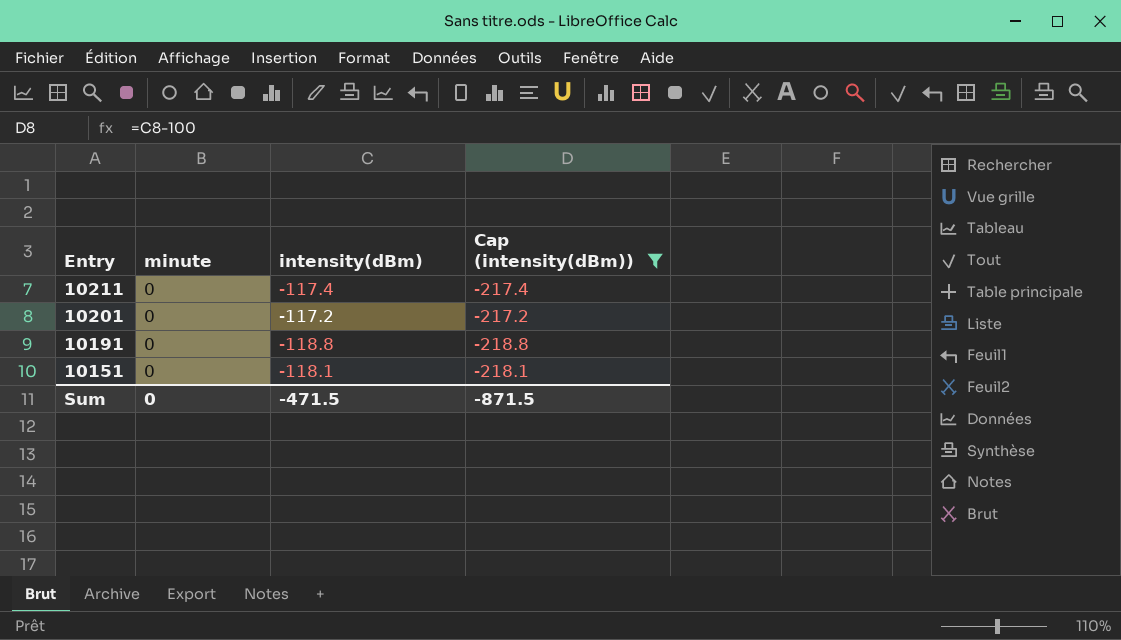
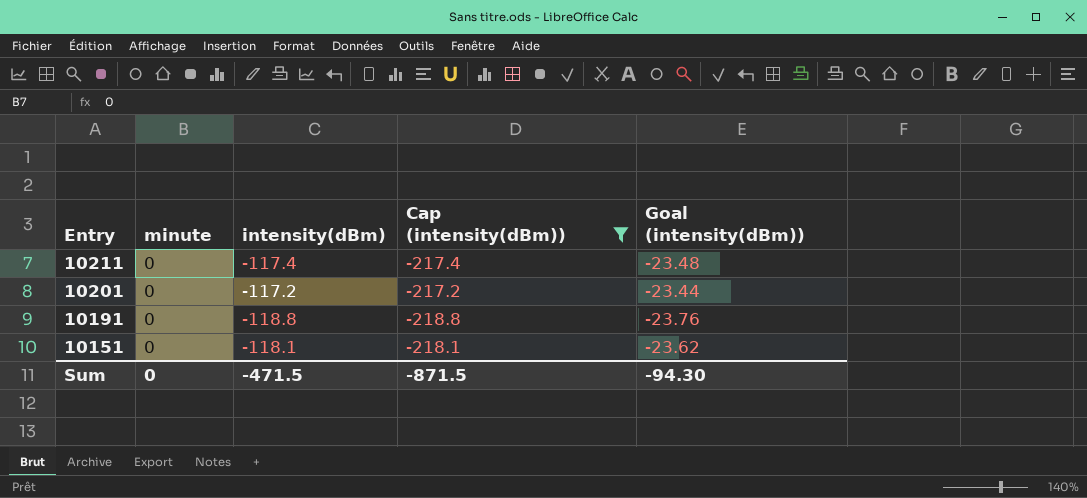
column Goal (intensity(dBm)) | formula: none -> [intensity(dBm)] * 0.2

